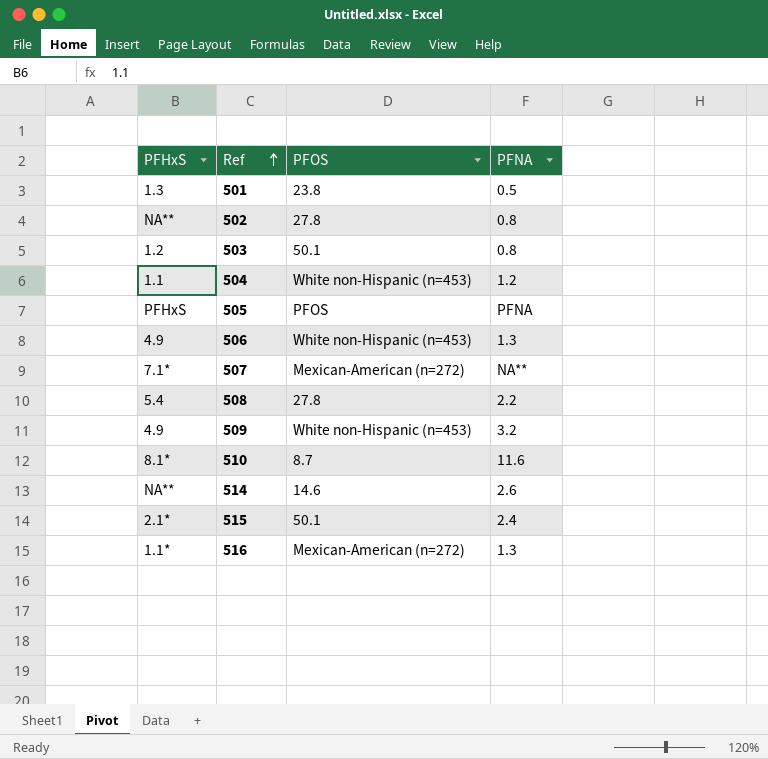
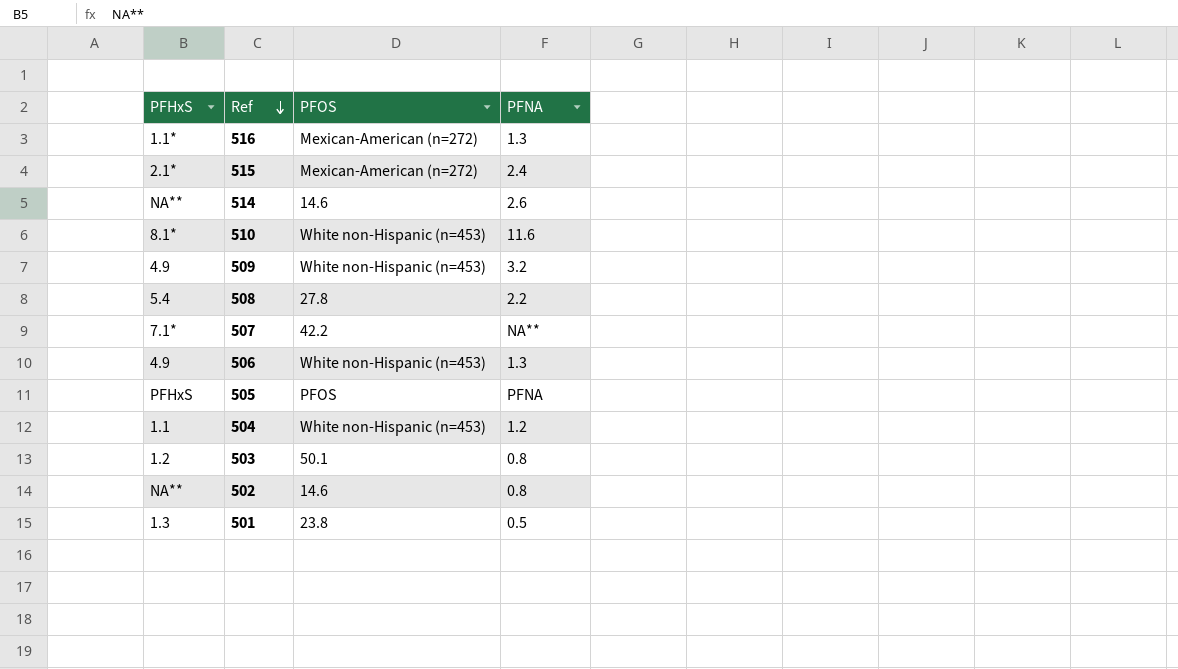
row order: Ref ascending -> Ref descending
515 | PFOS: 50.1 -> Mexican-American (n=272)
510 | PFOS: 8.7 -> White non-Hispanic (n=453)
507 | PFOS: Mexican-American (n=272) -> 42.2
502 | PFOS: 27.8 -> 14.6

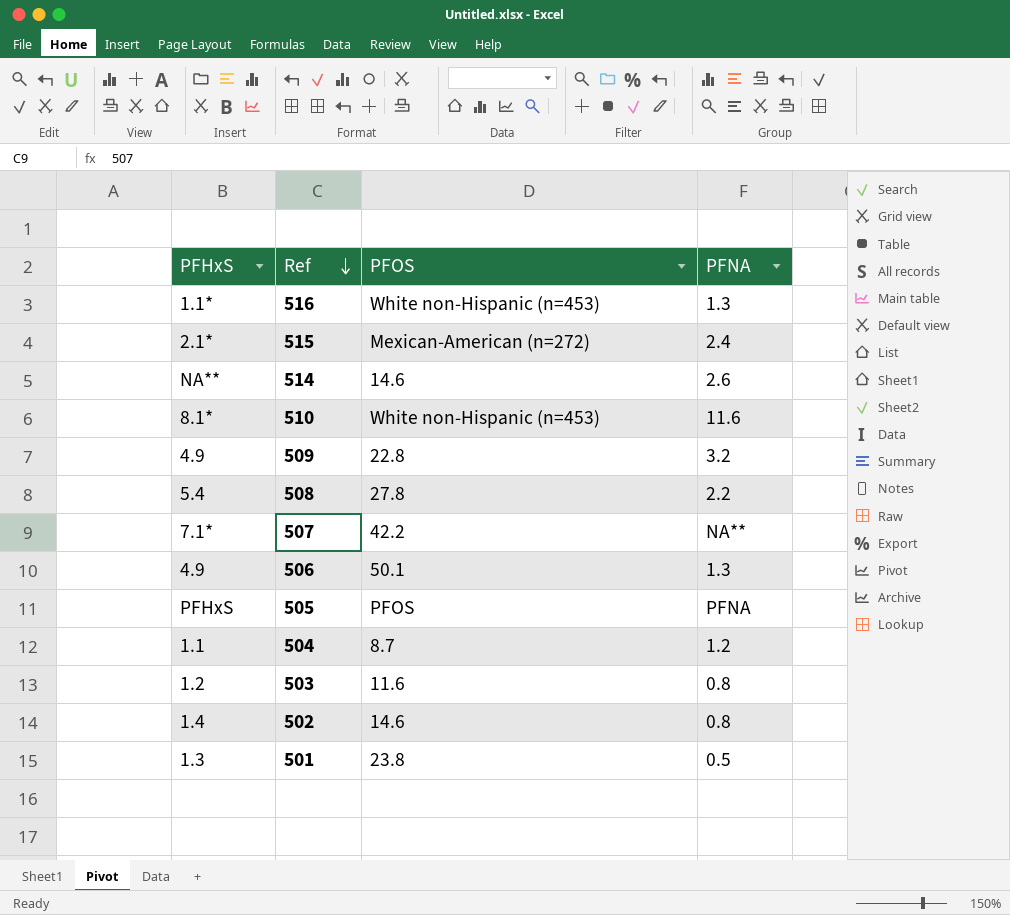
516 | PFOS: Mexican-American (n=272) -> White non-Hispanic (n=453)
509 | PFOS: White non-Hispanic (n=453) -> 22.8
506 | PFOS: White non-Hispanic (n=453) -> 50.1
504 | PFOS: White non-Hispanic (n=453) -> 8.7
503 | PFOS: 50.1 -> 11.6
502 | PFHxS: NA** -> 1.4

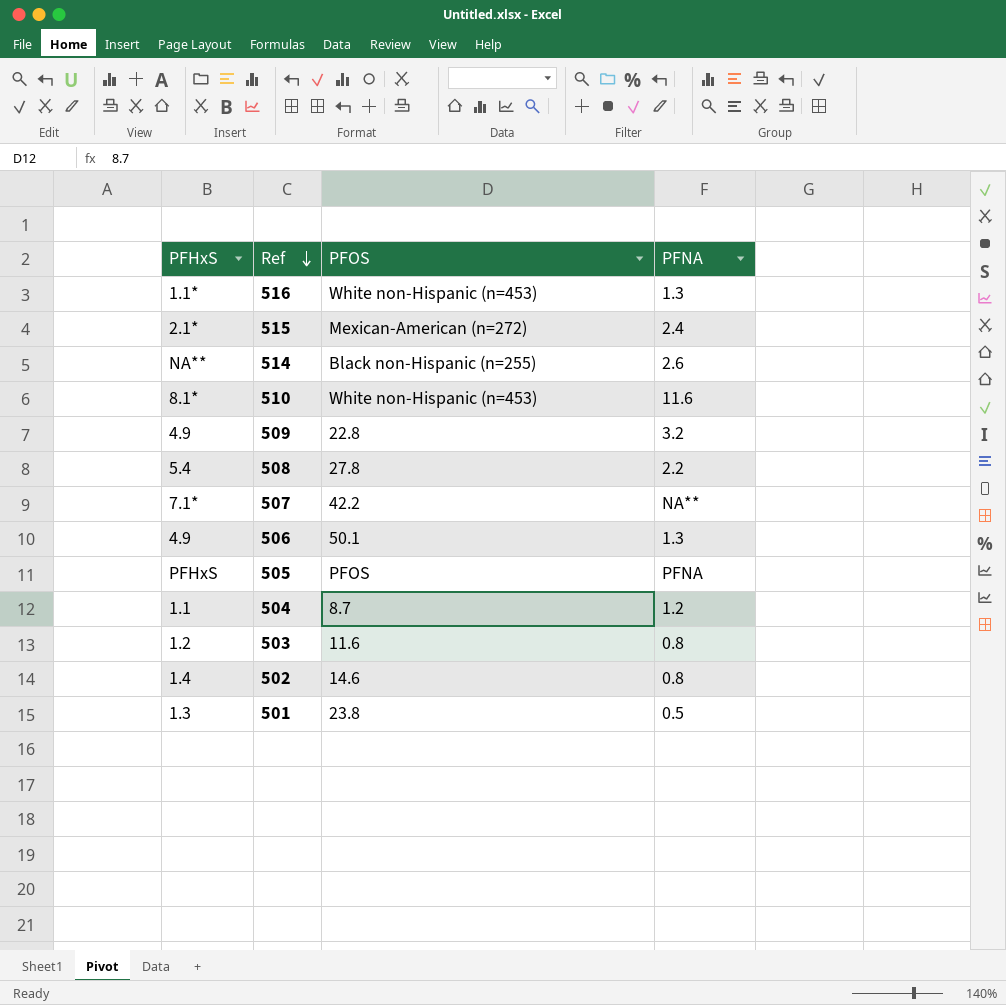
514 | PFOS: 14.6 -> Black non-Hispanic (n=255)

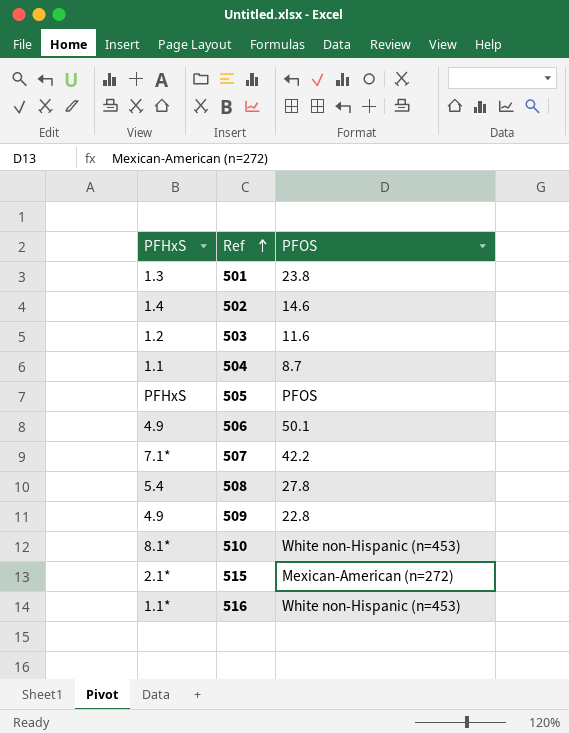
row order: Ref descending -> Ref ascending
column PFNA | position: 4 -> none
row 514: NA** | Black non-Hispanic (n=255) | 2.6 -> none

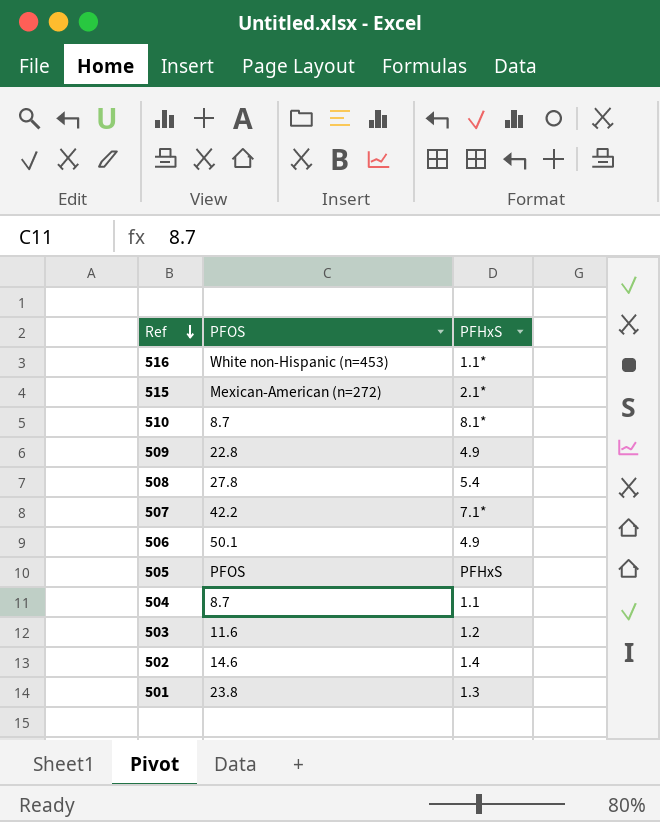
row order: Ref ascending -> Ref descending
column PFHxS | position: 1 -> 3
510 | PFOS: White non-Hispanic (n=453) -> 8.7

